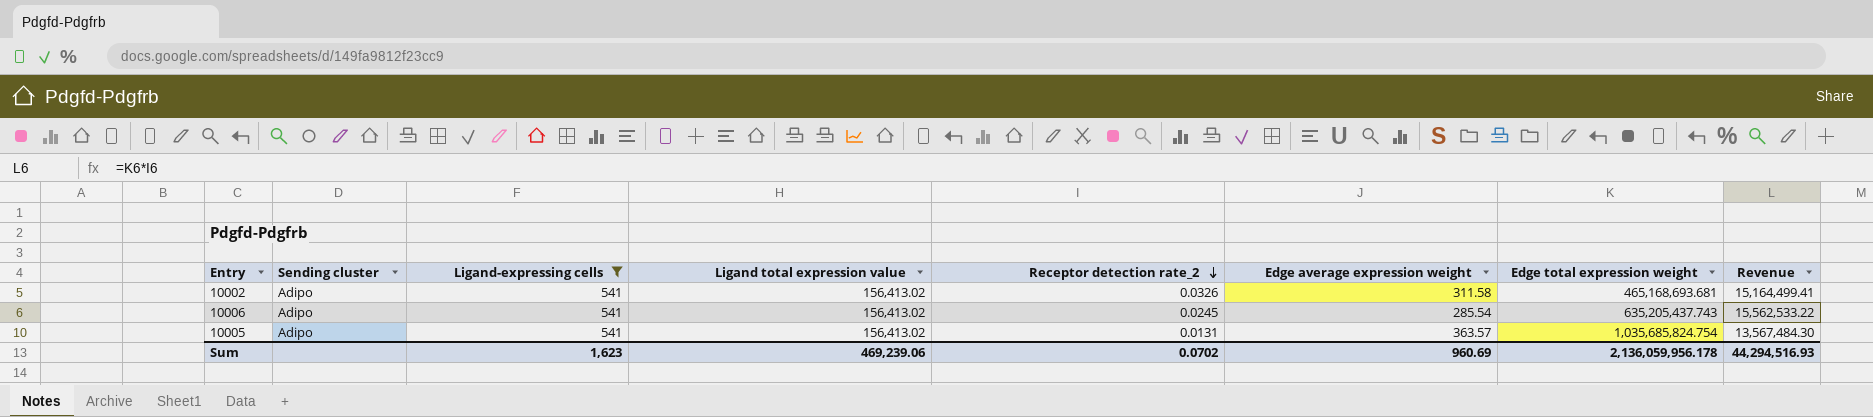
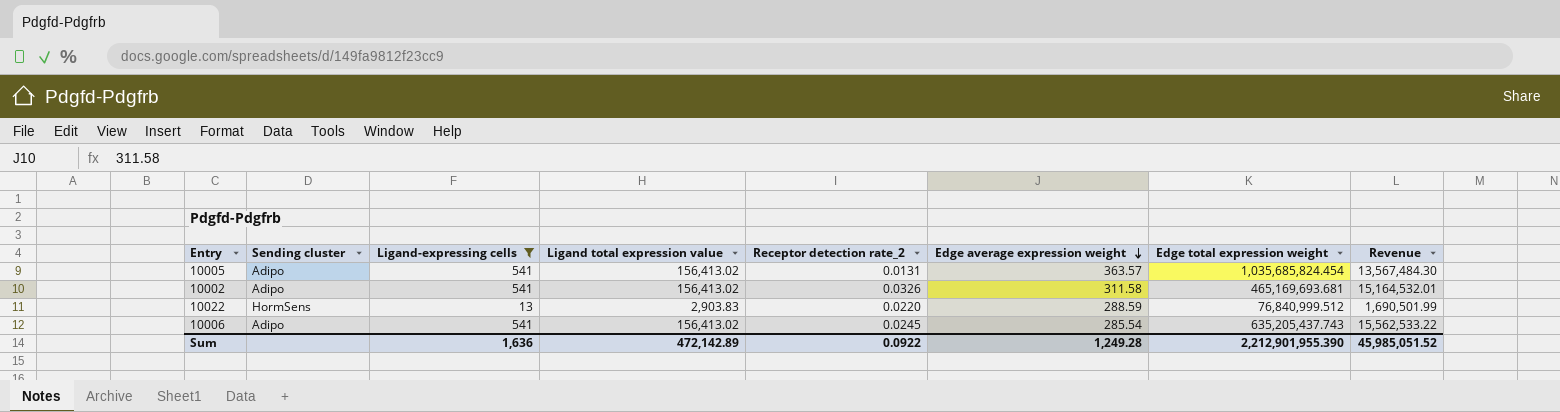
row order: Receptor detection rate_2 descending -> Edge average expression weight descending
10005 | Edge total expression weight: 1,035,685,824.754 -> 1,035,685,824.454
10002 | Edge total expression weight: 465,168,693.681 -> 465,169,693.681
10002 | Revenue: 15,164,499.41 -> 15,164,532.01
row 10022: none -> HormSens | 13 | 2,903.83 | 0.0220 | 288.59 | 76,840,999.512 | 1,690,501.99
Sum | Ligand-expressing cells: 1,623 -> 1,636
Sum | Ligand total expression value: 469,239.06 -> 472,142.89
Sum | Receptor detection rate_2: 0.0702 -> 0.0922
Sum | Edge average expression weight: 960.69 -> 1,249.28
Sum | Edge total expression weight: 2,136,059,956.178 -> 2,212,901,955.390
Sum | Revenue: 44,294,516.93 -> 45,985,051.52

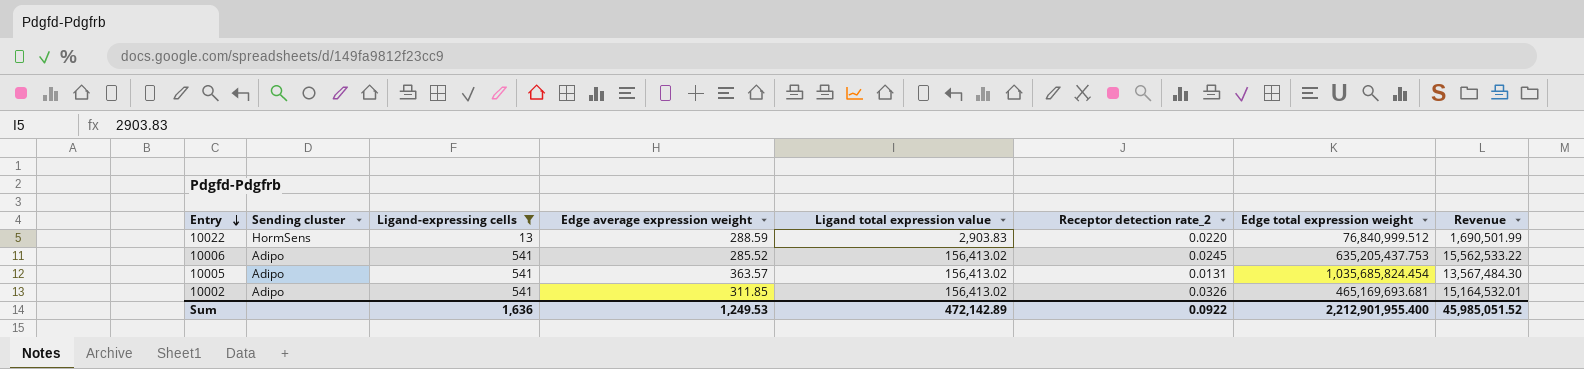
row order: Edge average expression weight descending -> Entry descending
column Edge average expression weight | position: 6 -> 4
10006 | Edge average expression weight: 285.54 -> 285.52
10006 | Edge total expression weight: 635,205,437.743 -> 635,205,437.753
10002 | Edge average expression weight: 311.58 -> 311.85
Sum | Edge average expression weight: 1,249.28 -> 1,249.53
Sum | Edge total expression weight: 2,212,901,955.390 -> 2,212,901,955.400

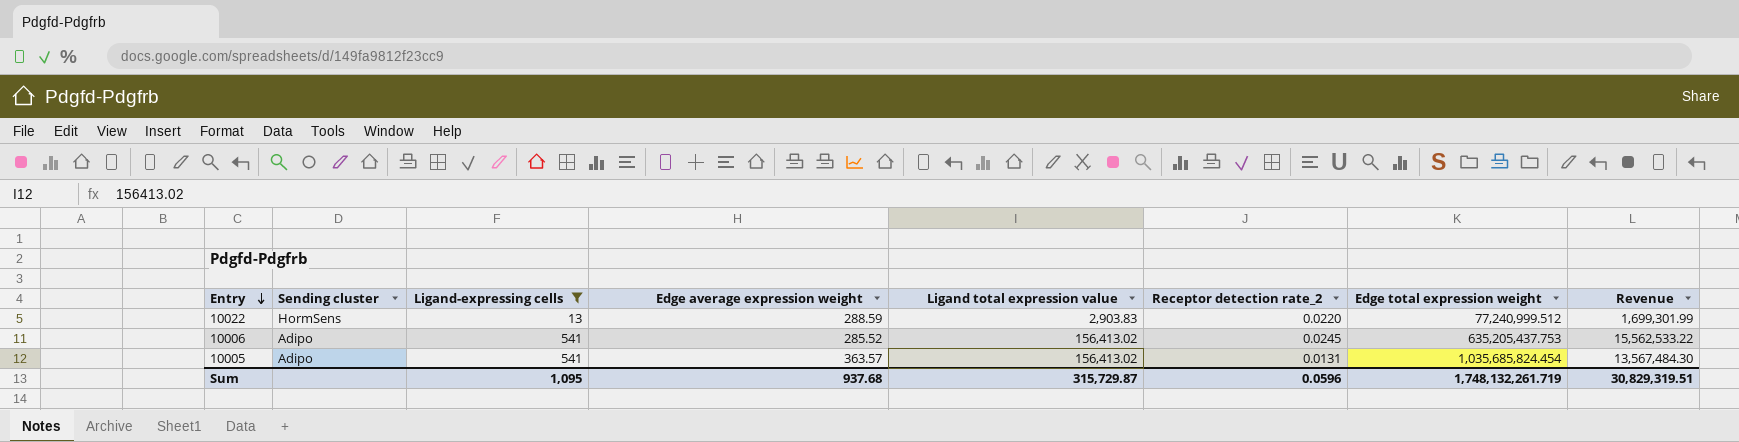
row 10002: Adipo | 541 | 311.85 | 156,413.02 | 0.0326 | 465,169,693.681 | 15,164,532.01 -> none
10022 | Edge total expression weight: 76,840,999.512 -> 77,240,999.512
10022 | Revenue: 1,690,501.99 -> 1,699,301.99
Sum | Ligand-expressing cells: 1,636 -> 1,095
Sum | Edge average expression weight: 1,249.53 -> 937.68
Sum | Ligand total expression value: 472,142.89 -> 315,729.87
Sum | Receptor detection rate_2: 0.0922 -> 0.0596
Sum | Edge total expression weight: 2,212,901,955.400 -> 1,748,132,261.719
Sum | Revenue: 45,985,051.52 -> 30,829,319.51

